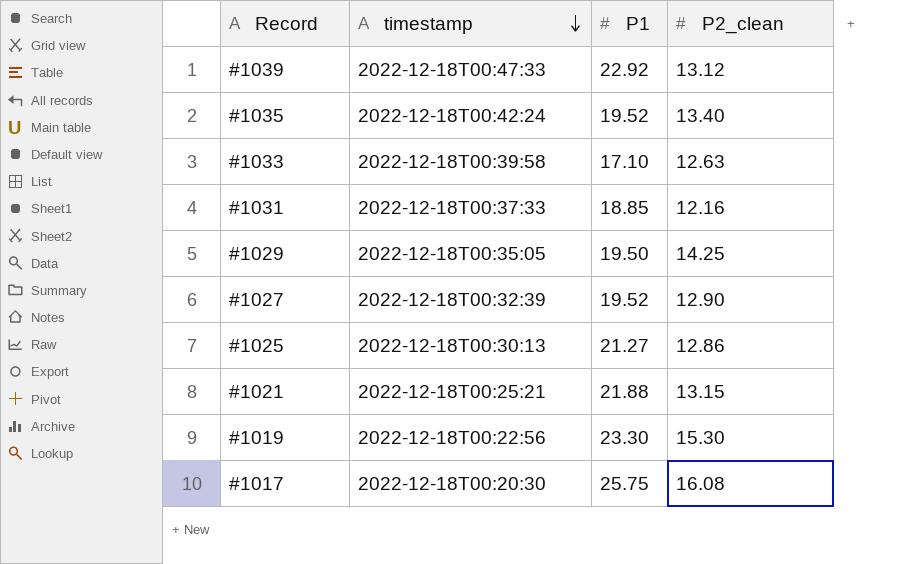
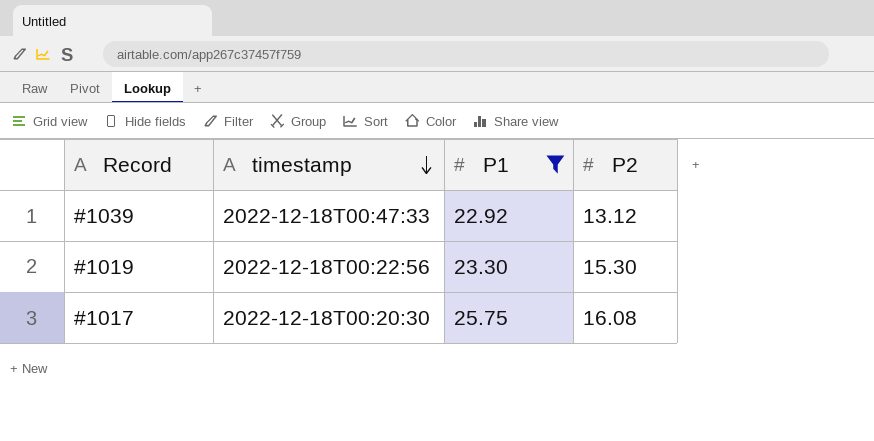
filter: none -> P1 >= 22.92
column name: P2_clean -> P2

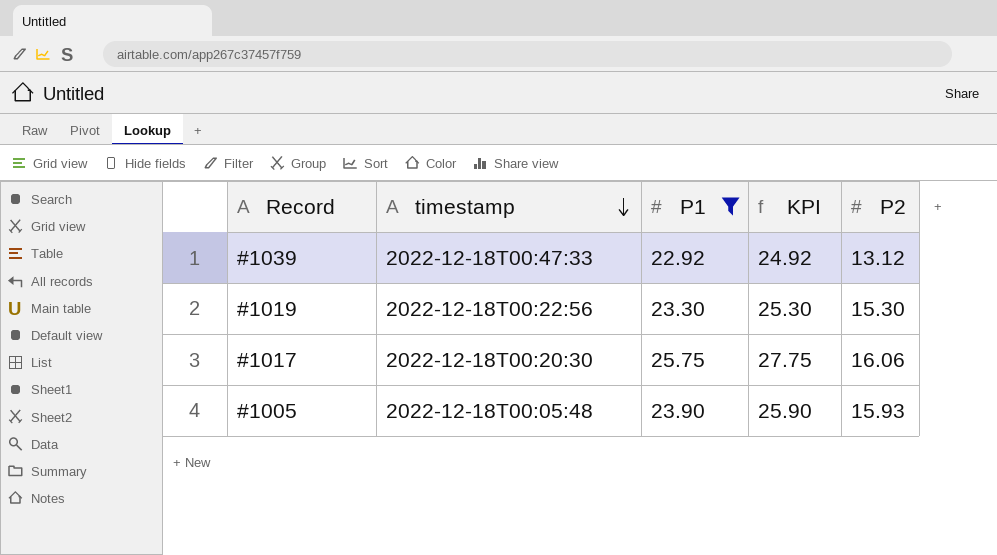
column KPI | formula: none -> [P1] + 2
#1017 | P2: 16.08 -> 16.06
row #1005: none -> 2022-12-18T00:05:48 | 23.90 | 25.90 | 15.93

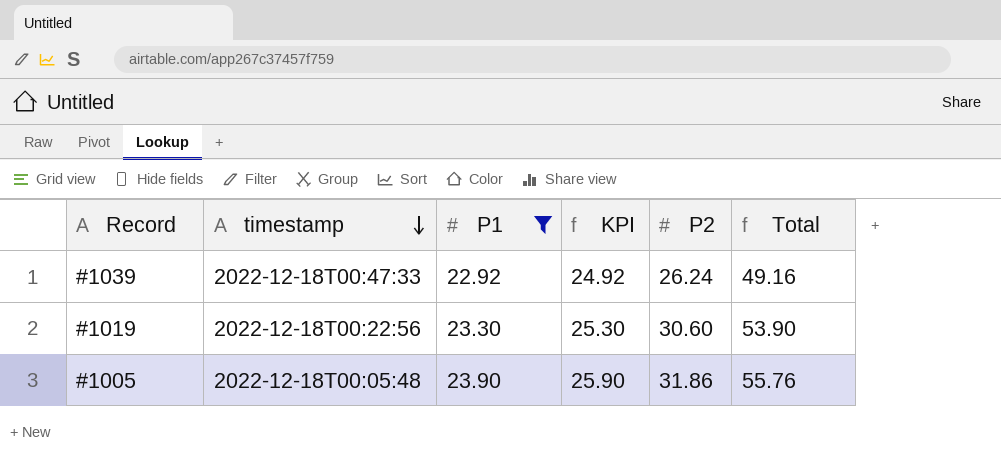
column Total | formula: none -> [P1] + [P2]
row #1017: 2022-12-18T00:20:30 | 25.75 | 27.75 | 16.06 -> none
#1039 | P2: 13.12 -> 26.24
#1019 | P2: 15.30 -> 30.60
#1005 | P2: 15.93 -> 31.86

